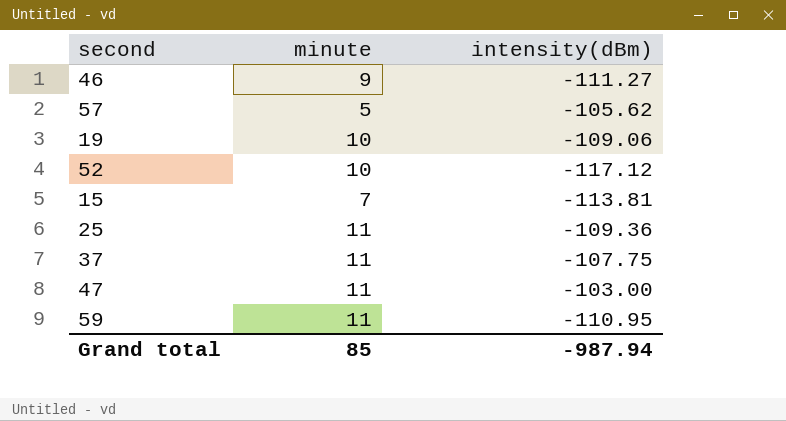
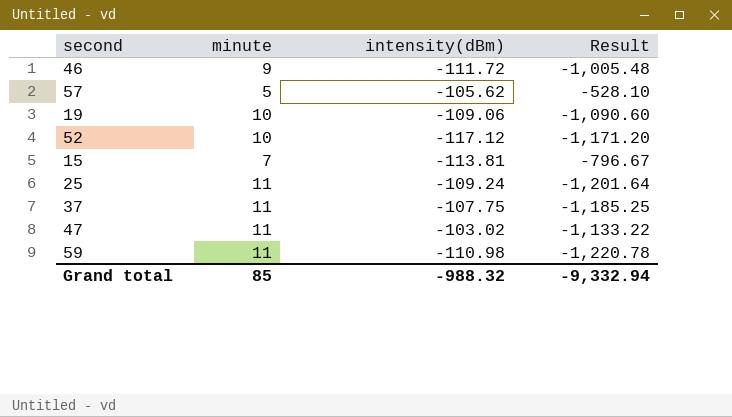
column Result | formula: none -> [minute] * [intensity(dBm)]
46 | intensity(dBm): -111.27 -> -111.72
25 | intensity(dBm): -109.36 -> -109.24
47 | intensity(dBm): -103.00 -> -103.02
59 | intensity(dBm): -110.95 -> -110.98
Grand total | intensity(dBm): -987.94 -> -988.32

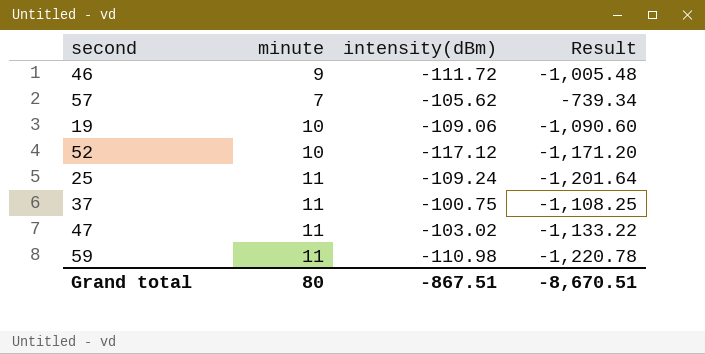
row 15: 7 | -113.81 | -796.67 -> none
57 | minute: 5 -> 7
57 | Result: -528.10 -> -739.34
37 | intensity(dBm): -107.75 -> -100.75
37 | Result: -1,185.25 -> -1,108.25
Grand total | minute: 85 -> 80
Grand total | intensity(dBm): -988.32 -> -867.51
Grand total | Result: -9,332.94 -> -8,670.51

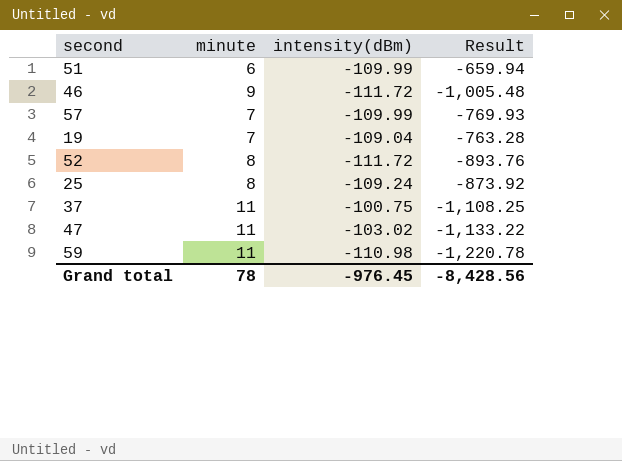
row 51: none -> 6 | -109.99 | -659.94
57 | intensity(dBm): -105.62 -> -109.99
57 | Result: -739.34 -> -769.93
19 | minute: 10 -> 7
19 | intensity(dBm): -109.06 -> -109.04
19 | Result: -1,090.60 -> -763.28
52 | minute: 10 -> 8
52 | intensity(dBm): -117.12 -> -111.72
52 | Result: -1,171.20 -> -893.76
25 | minute: 11 -> 8
25 | Result: -1,201.64 -> -873.92
Grand total | minute: 80 -> 78
Grand total | intensity(dBm): -867.51 -> -976.45
Grand total | Result: -8,670.51 -> -8,428.56

